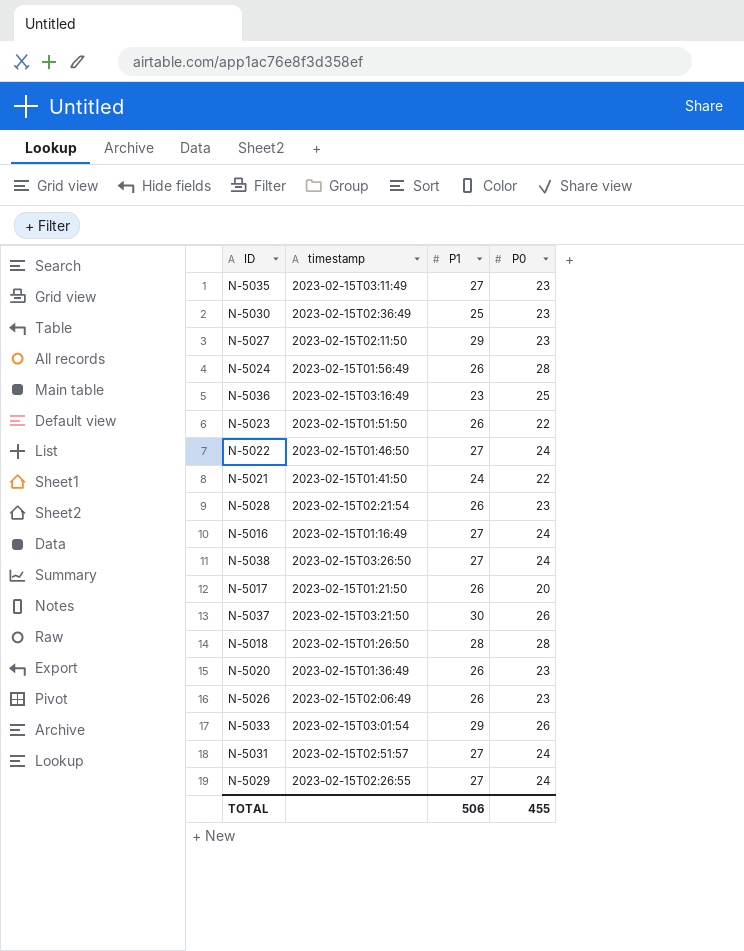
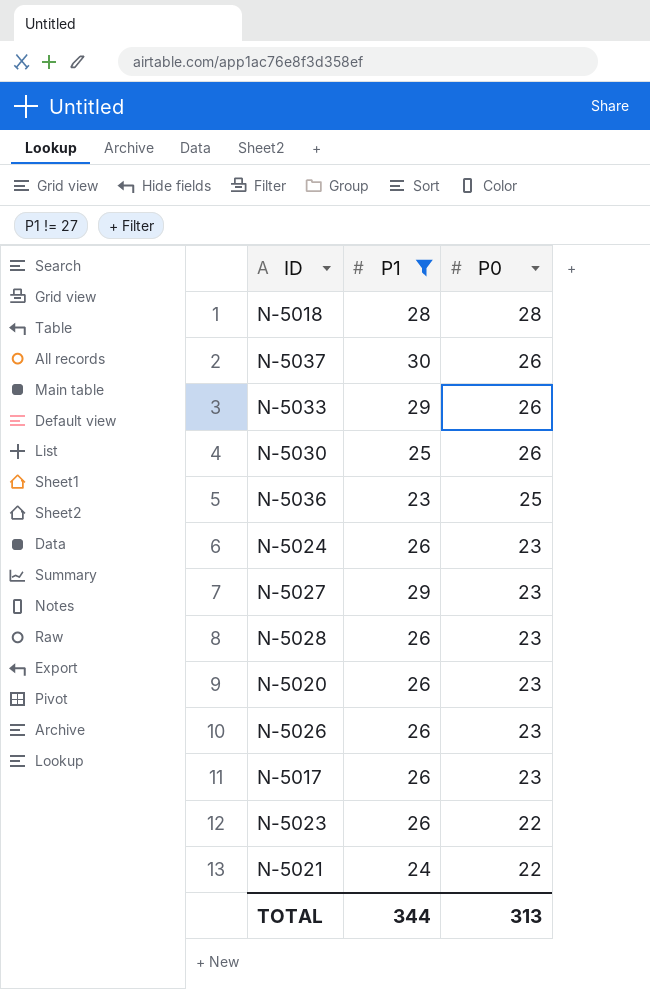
filter: none -> P1 != 27
row order: none -> P0 descending
column timestamp | position: 2 -> none
N-5030 | P0: 23 -> 26
N-5024 | P0: 28 -> 23
N-5017 | P0: 20 -> 23
TOTAL | P1: 506 -> 344
TOTAL | P0: 455 -> 313

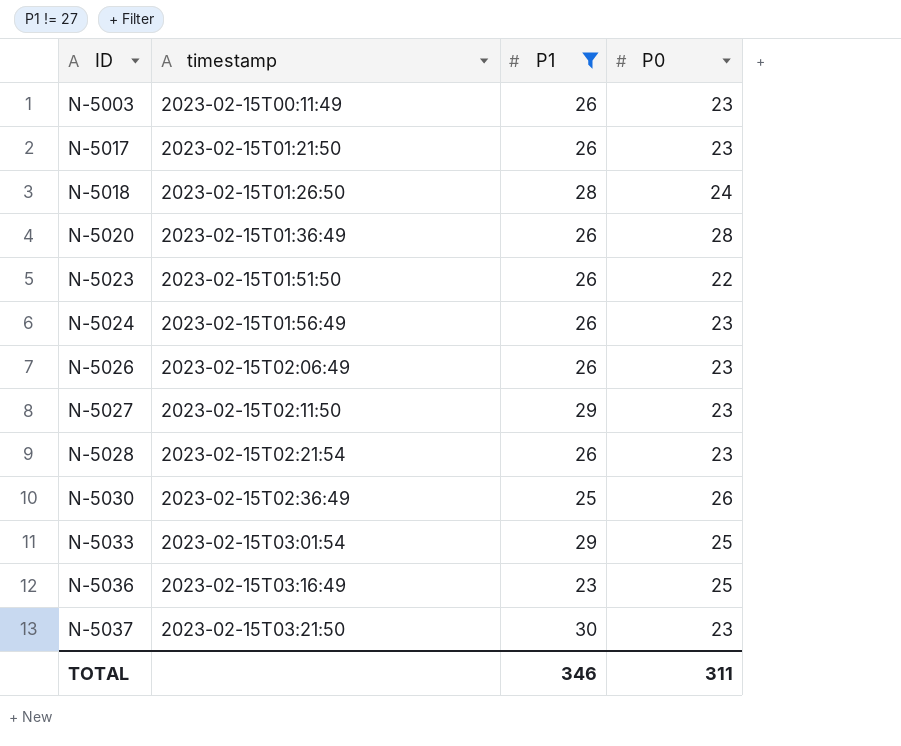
row order: P0 descending -> ID ascending
column timestamp | position: none -> 2
row N-5021: 24 | 22 -> none
row N-5003: none -> 2023-02-15T00:11:49 | 26 | 23
N-5018 | P0: 28 -> 24
N-5020 | P0: 23 -> 28
N-5033 | P0: 26 -> 25
N-5037 | P0: 26 -> 23
TOTAL | P1: 344 -> 346
TOTAL | P0: 313 -> 311

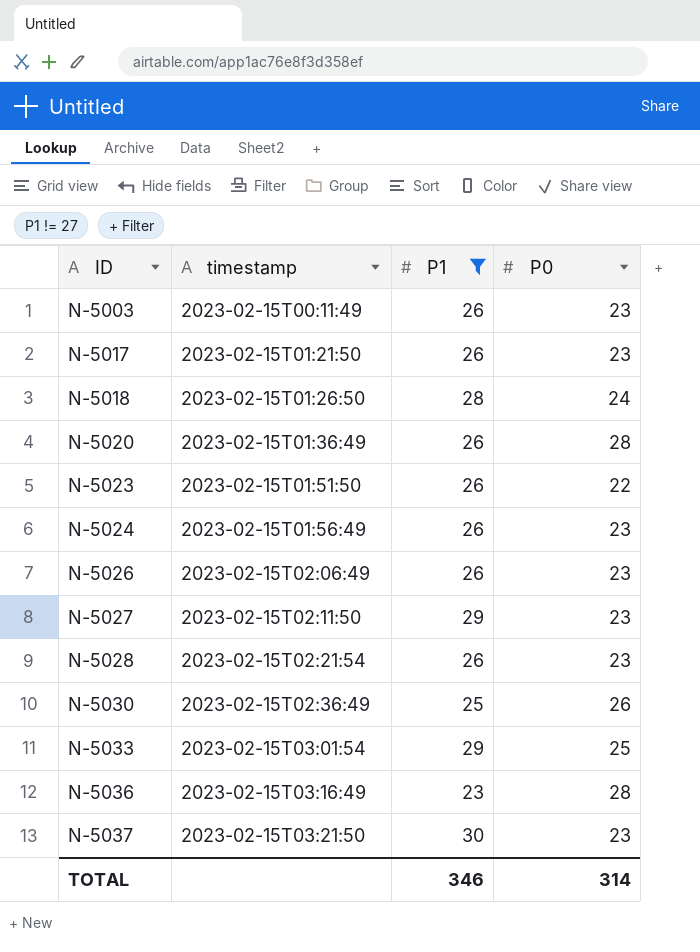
N-5036 | P0: 25 -> 28
TOTAL | P0: 311 -> 314

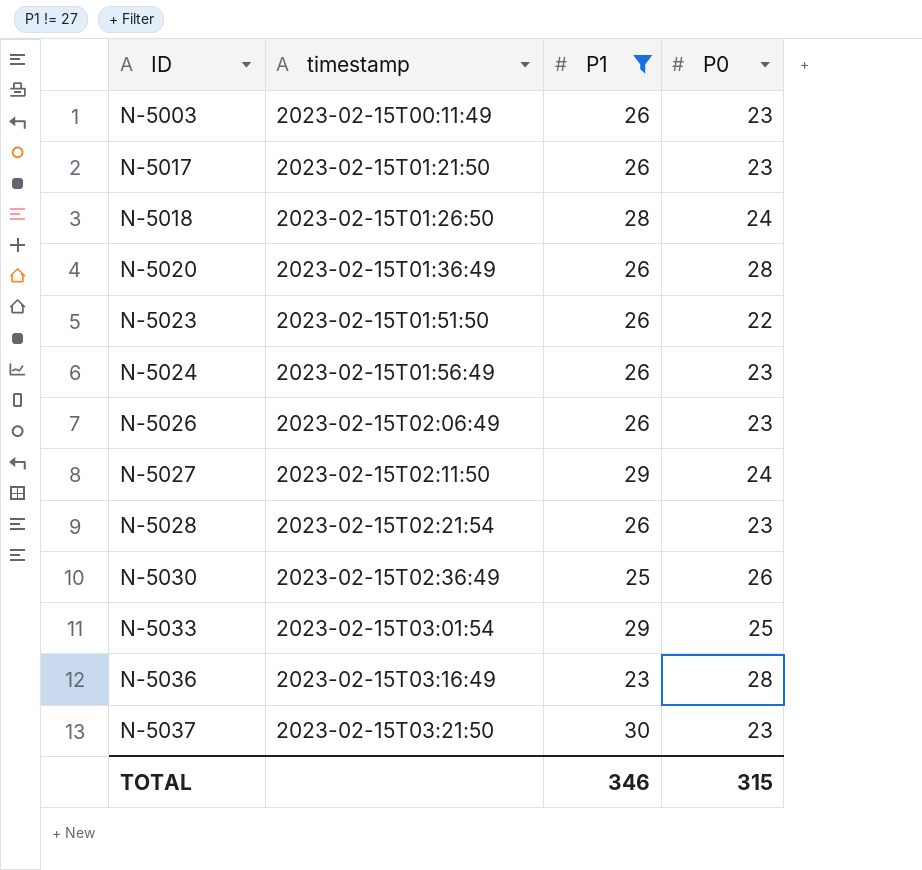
N-5027 | P0: 23 -> 24
TOTAL | P0: 314 -> 315

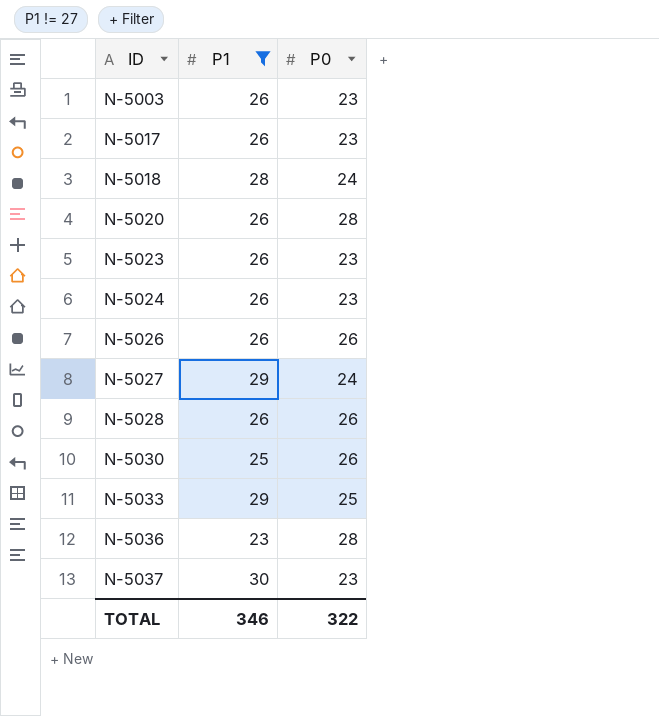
column timestamp | position: 2 -> none
N-5023 | P0: 22 -> 23
N-5026 | P0: 23 -> 26
N-5028 | P0: 23 -> 26
TOTAL | P0: 315 -> 322

